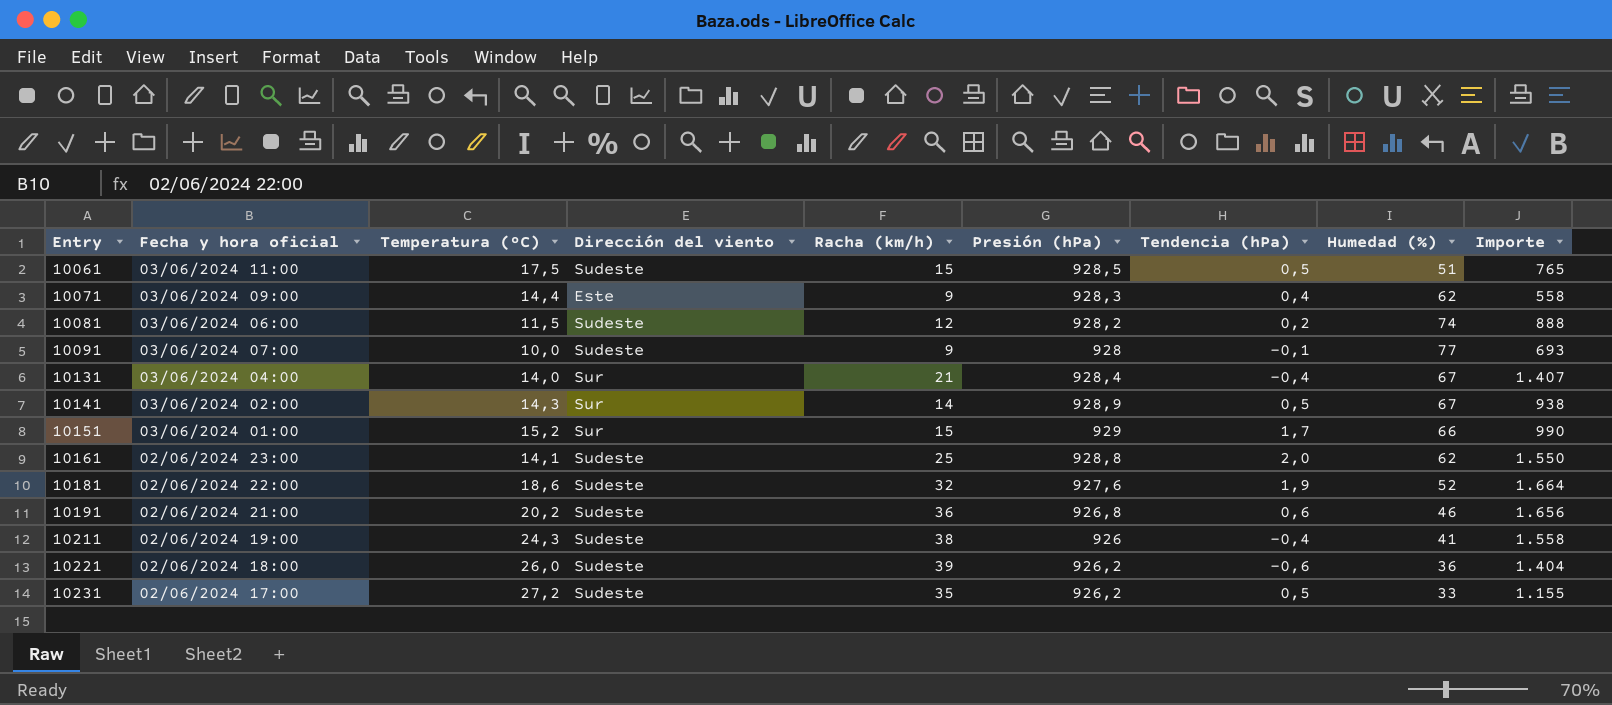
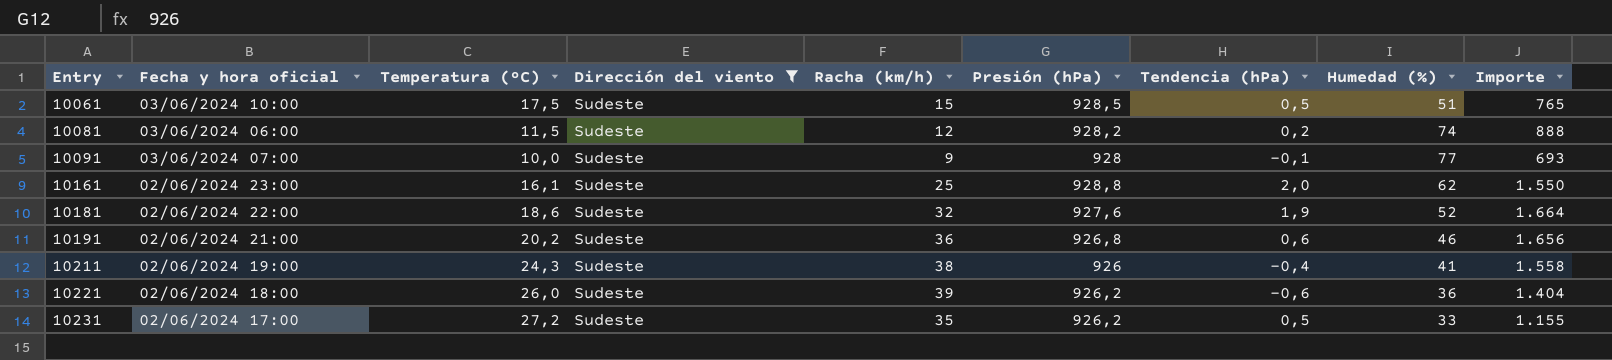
filter: none -> Dirección del viento = Sudeste
10061 | Fecha y hora oficial: 03/06/2024 11:00 -> 03/06/2024 10:00
10161 | Temperatura (ºC): 14,1 -> 16,1

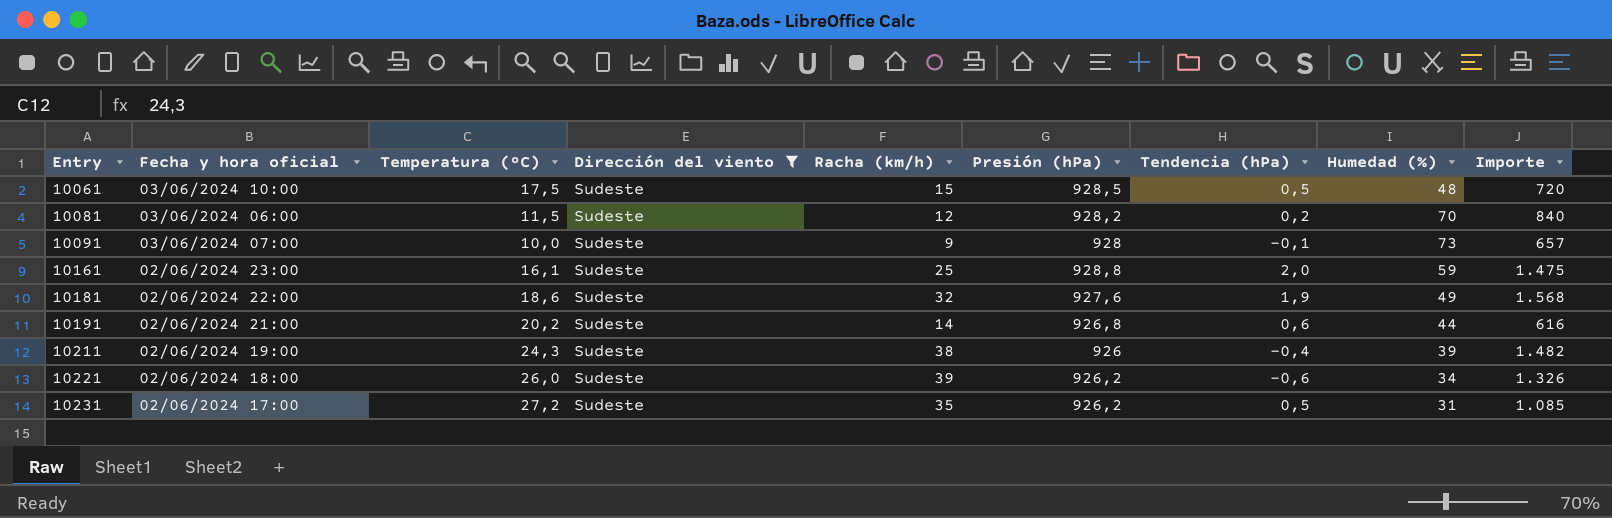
10061 | Humedad (%): 51 -> 48
10061 | Importe: 765 -> 720
10081 | Humedad (%): 74 -> 70
10081 | Importe: 888 -> 840
10091 | Humedad (%): 77 -> 73
10091 | Importe: 693 -> 657
10161 | Humedad (%): 62 -> 59
10161 | Importe: 1.550 -> 1.475
10181 | Humedad (%): 52 -> 49
10181 | Importe: 1.664 -> 1.568
10191 | Racha (km/h): 36 -> 14
10191 | Humedad (%): 46 -> 44
10191 | Importe: 1.656 -> 616
10211 | Humedad (%): 41 -> 39
10211 | Importe: 1.558 -> 1.482
10221 | Humedad (%): 36 -> 34
10221 | Importe: 1.404 -> 1.326
10231 | Humedad (%): 33 -> 31
10231 | Importe: 1.155 -> 1.085

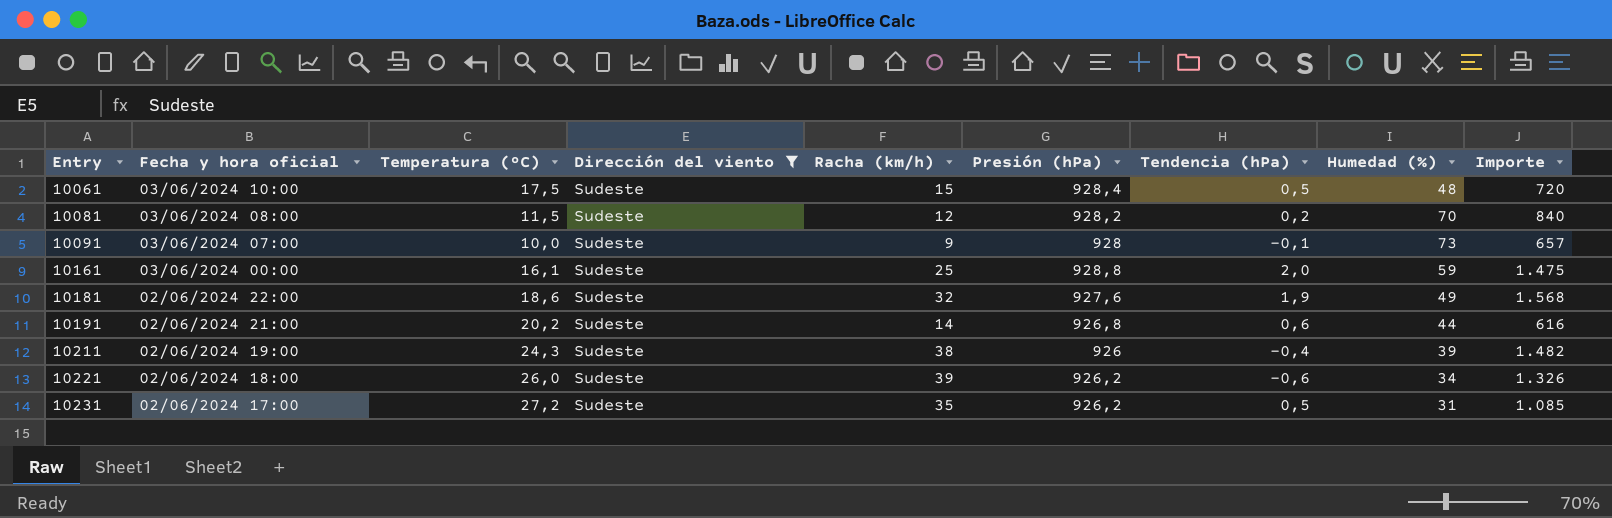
10061 | Presión (hPa): 928,5 -> 928,4
10081 | Fecha y hora oficial: 03/06/2024 06:00 -> 03/06/2024 08:00
10161 | Fecha y hora oficial: 02/06/2024 23:00 -> 03/06/2024 00:00

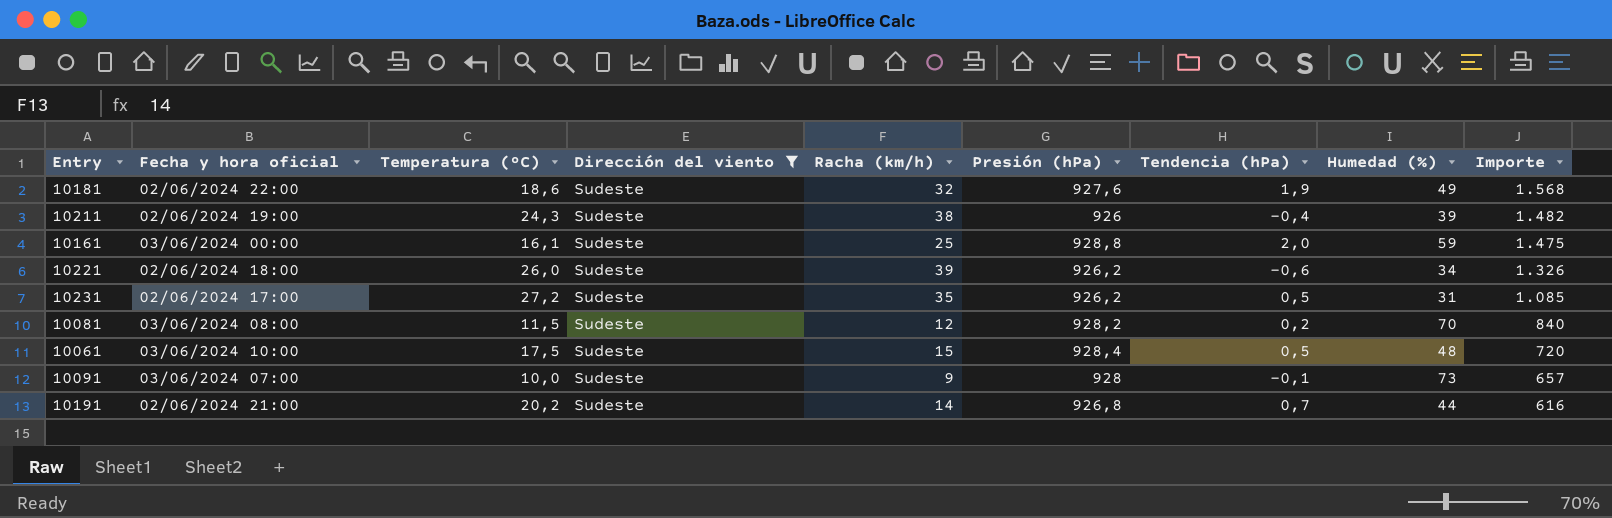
row order: Entry ascending -> Importe descending
10191 | Tendencia (hPa): 0,6 -> 0,7

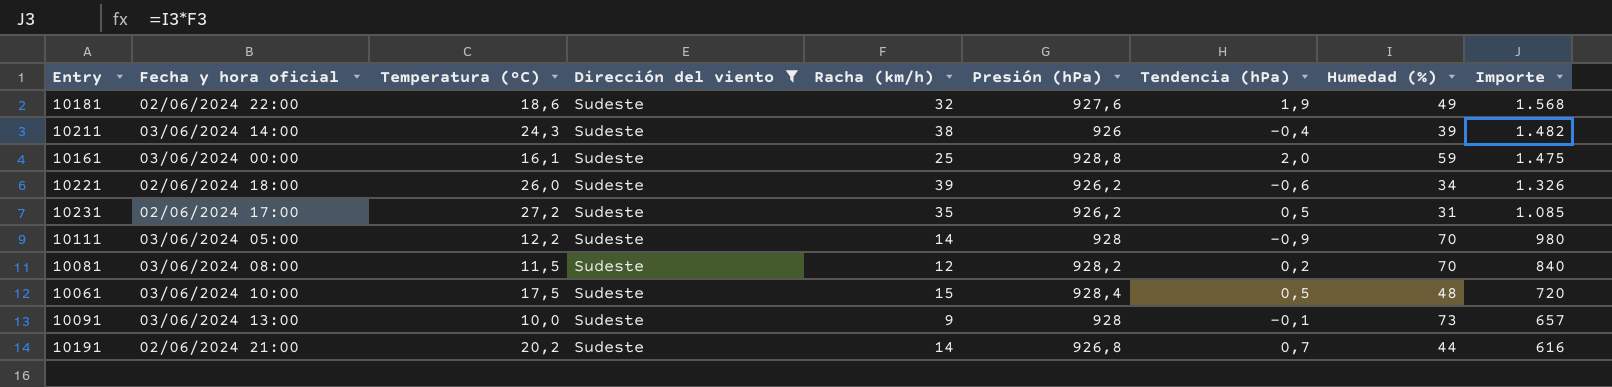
10211 | Fecha y hora oficial: 02/06/2024 19:00 -> 03/06/2024 14:00
row 10111: none -> 03/06/2024 05:00 | 12,2 | Sudeste | 14 | 928 | -0,9 | 70 | 980
10091 | Fecha y hora oficial: 03/06/2024 07:00 -> 03/06/2024 13:00

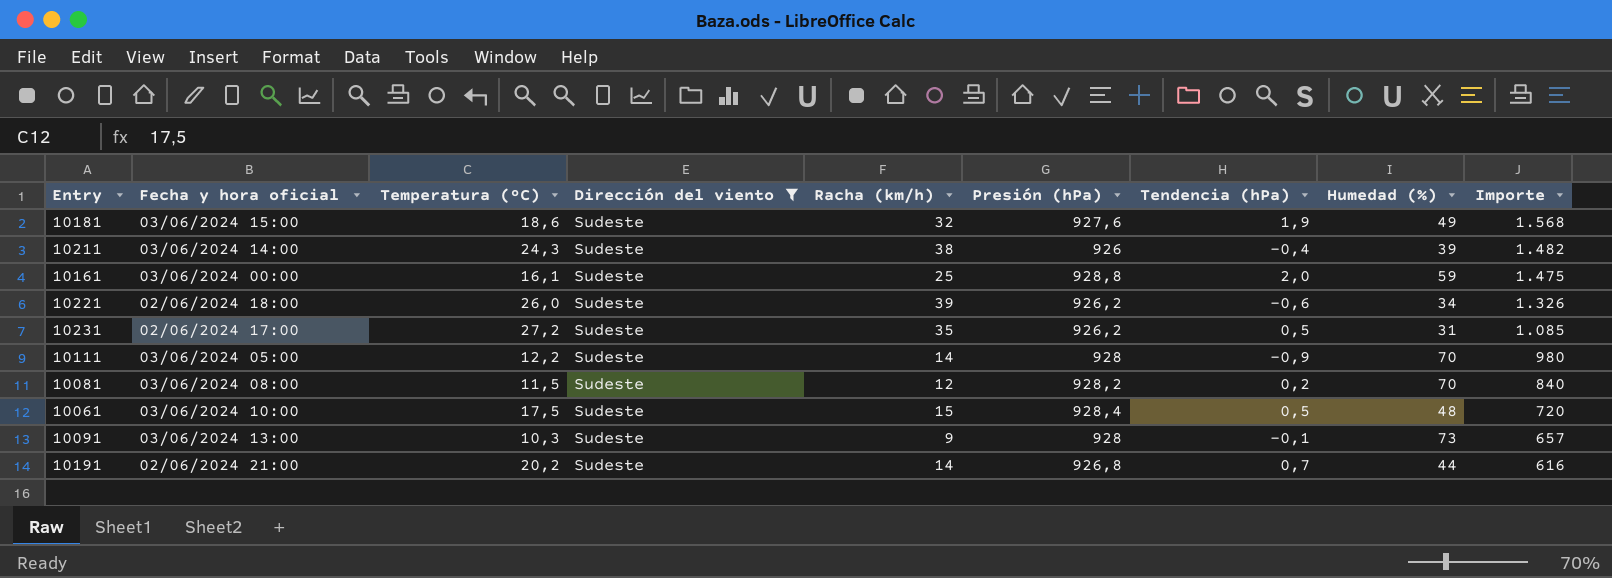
10181 | Fecha y hora oficial: 02/06/2024 22:00 -> 03/06/2024 15:00
10091 | Temperatura (ºC): 10,0 -> 10,3

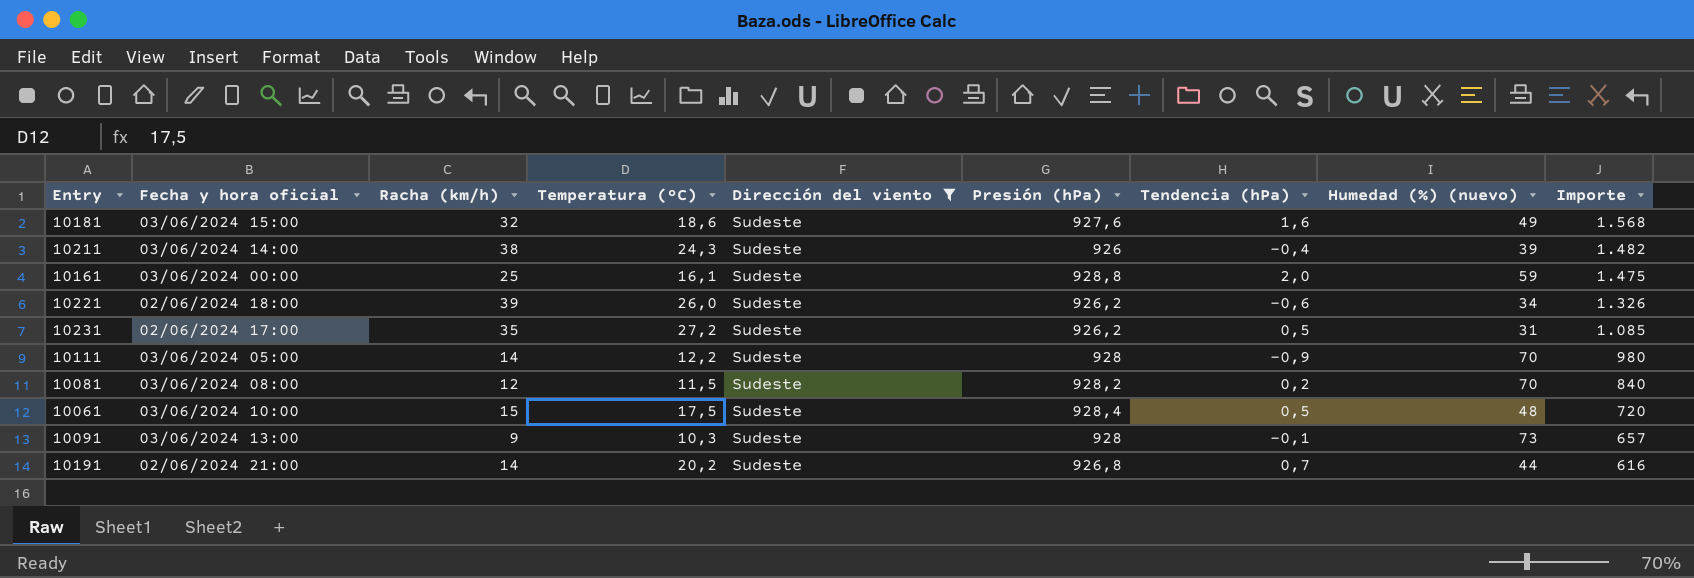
column Racha (km/h) | position: 5 -> 3
column name: Humedad (%) -> Humedad (%) (nuevo)
10181 | Tendencia (hPa): 1,9 -> 1,6

